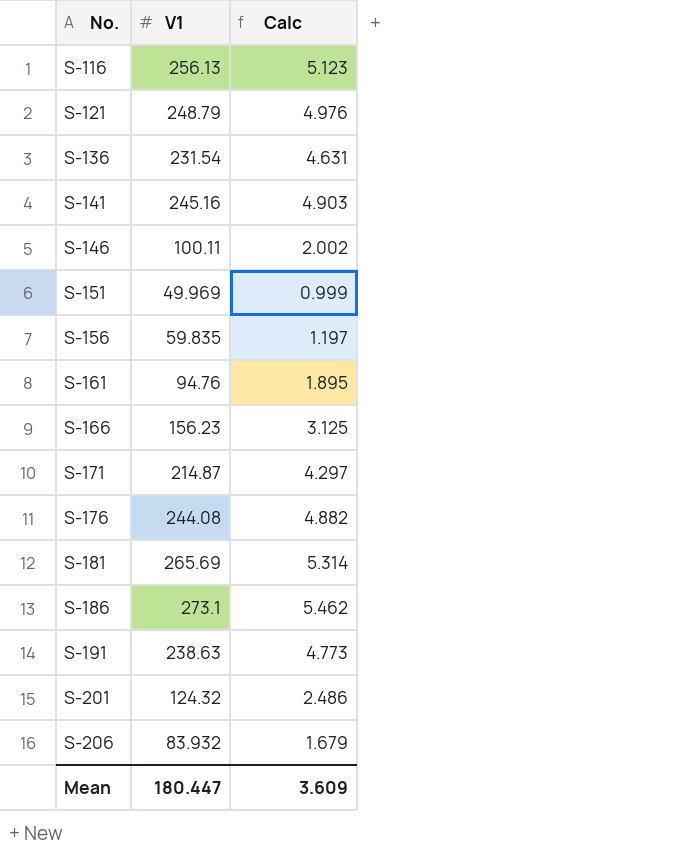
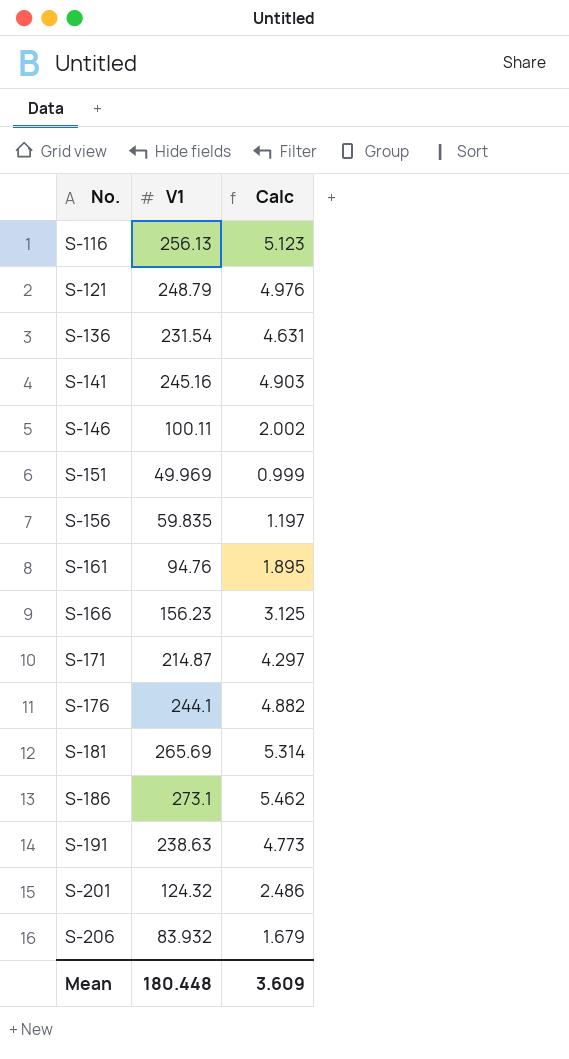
S-176 | V1: 244.08 -> 244.1
Mean | V1: 180.447 -> 180.448

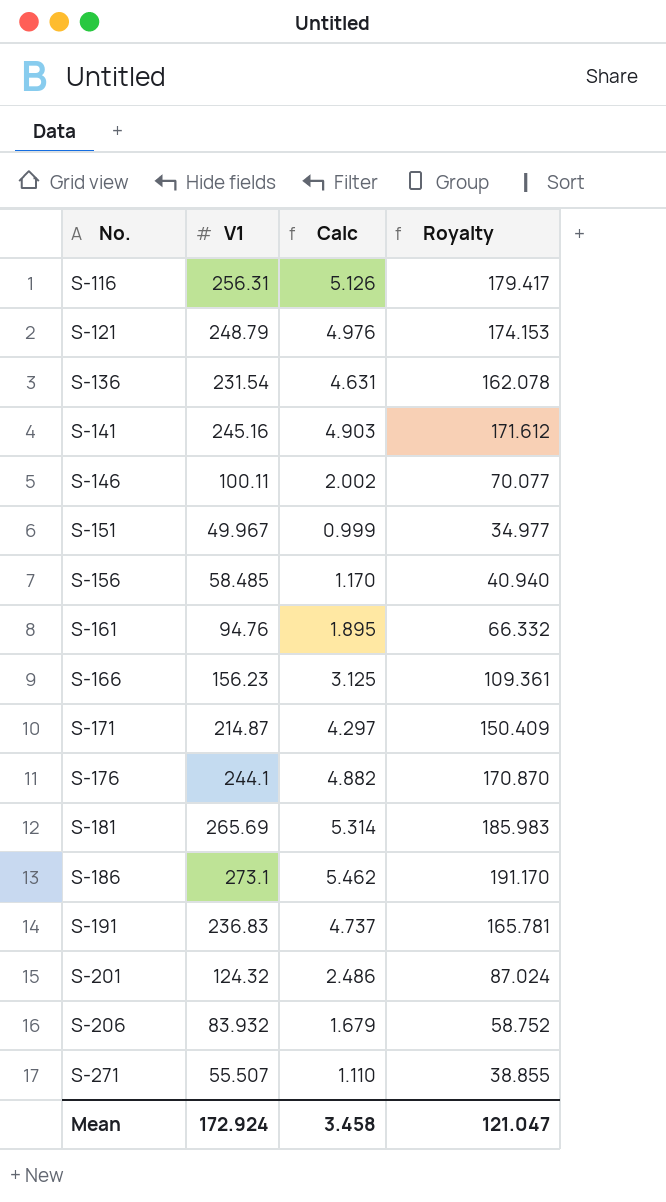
column Royalty | formula: none -> [V1] * 0.7
S-116 | V1: 256.13 -> 256.31
S-116 | Calc: 5.123 -> 5.126
S-151 | V1: 49.969 -> 49.967
S-156 | V1: 59.835 -> 58.485
S-156 | Calc: 1.197 -> 1.170
S-191 | V1: 238.63 -> 236.83
S-191 | Calc: 4.773 -> 4.737
row S-271: none -> 55.507 | 1.110 | 38.855
Mean | V1: 180.448 -> 172.924
Mean | Calc: 3.609 -> 3.458

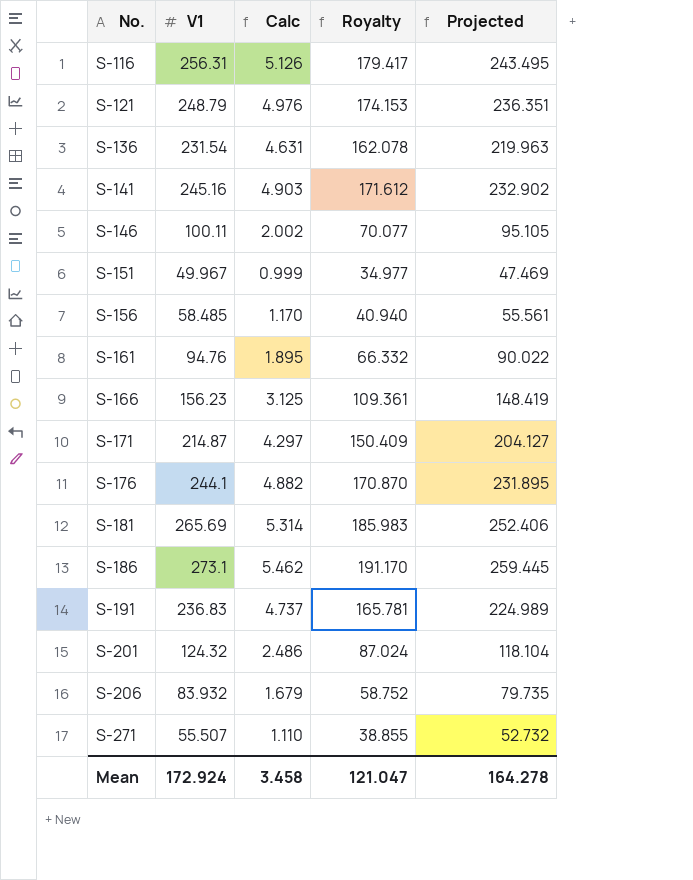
column Projected | formula: none -> [V1] * 0.95

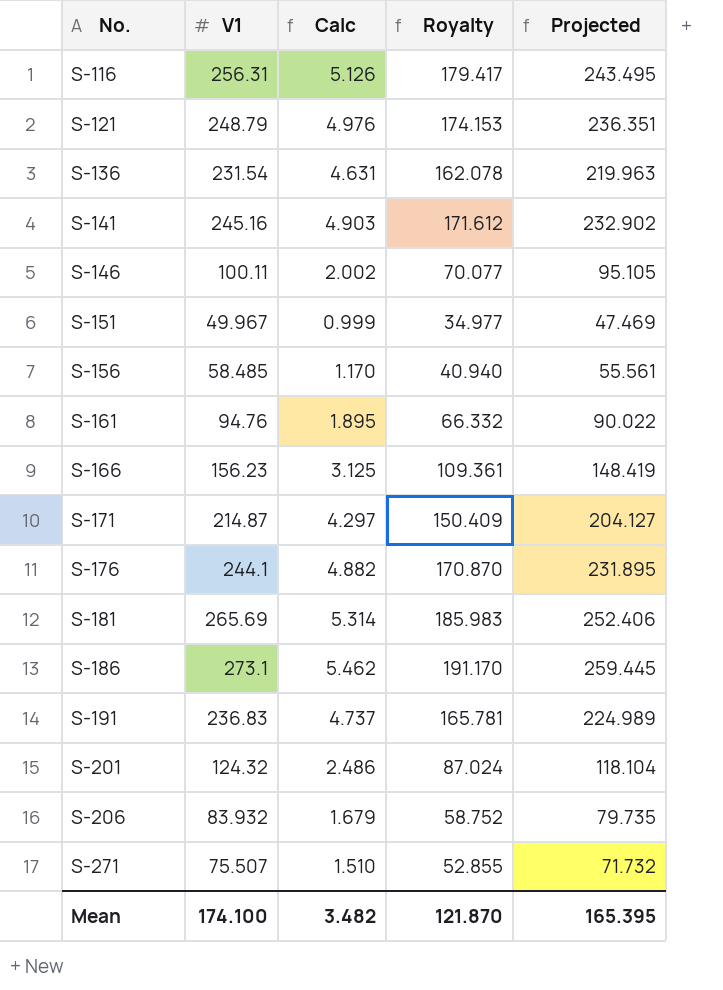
S-271 | V1: 55.507 -> 75.507
S-271 | Calc: 1.110 -> 1.510
S-271 | Royalty: 38.855 -> 52.855
S-271 | Projected: 52.732 -> 71.732
Mean | V1: 172.924 -> 174.100
Mean | Calc: 3.458 -> 3.482
Mean | Royalty: 121.047 -> 121.870
Mean | Projected: 164.278 -> 165.395

